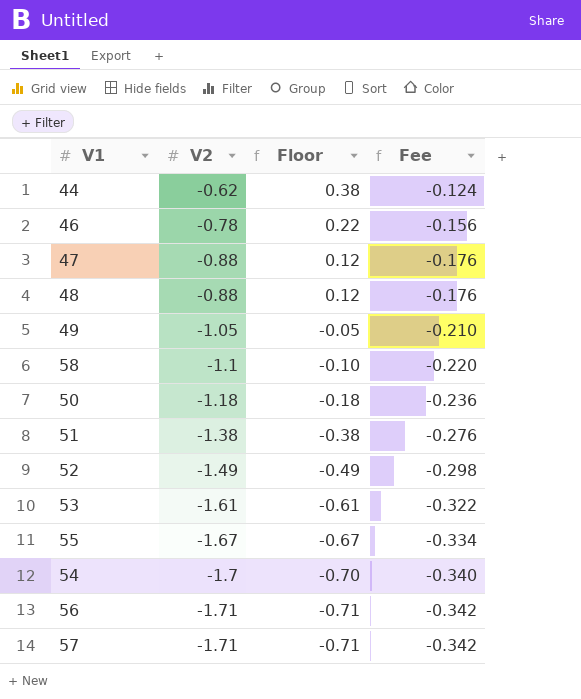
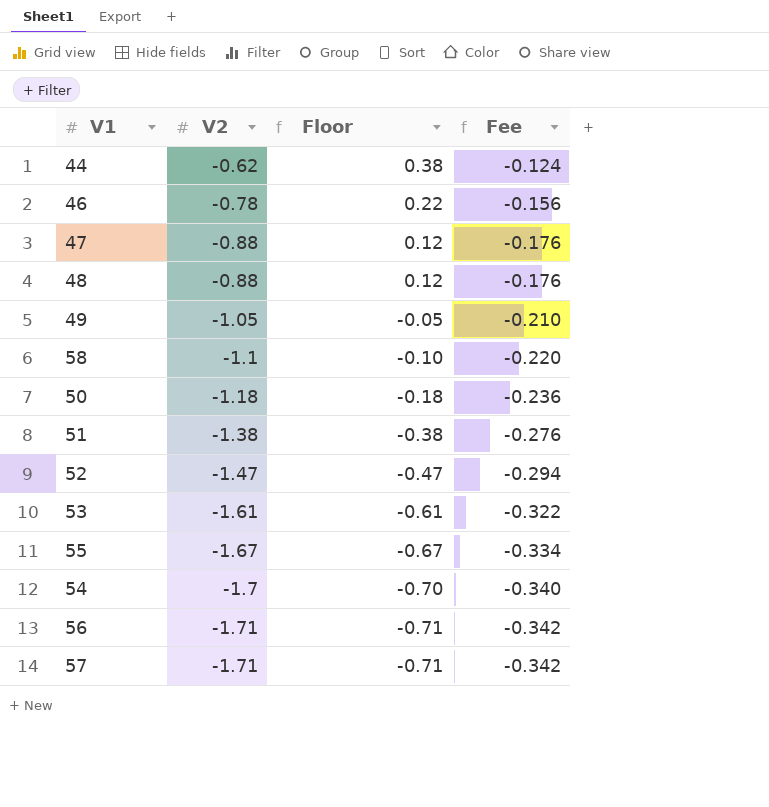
52 | V2: -1.49 -> -1.47
52 | Floor: -0.49 -> -0.47
52 | Fee: -0.298 -> -0.294

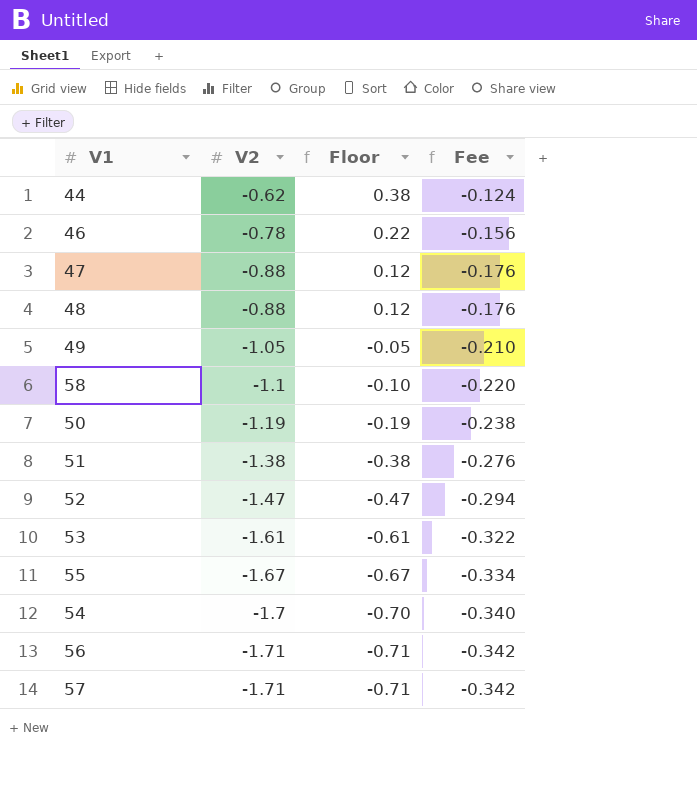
50 | V2: -1.18 -> -1.19
50 | Floor: -0.18 -> -0.19
50 | Fee: -0.236 -> -0.238

